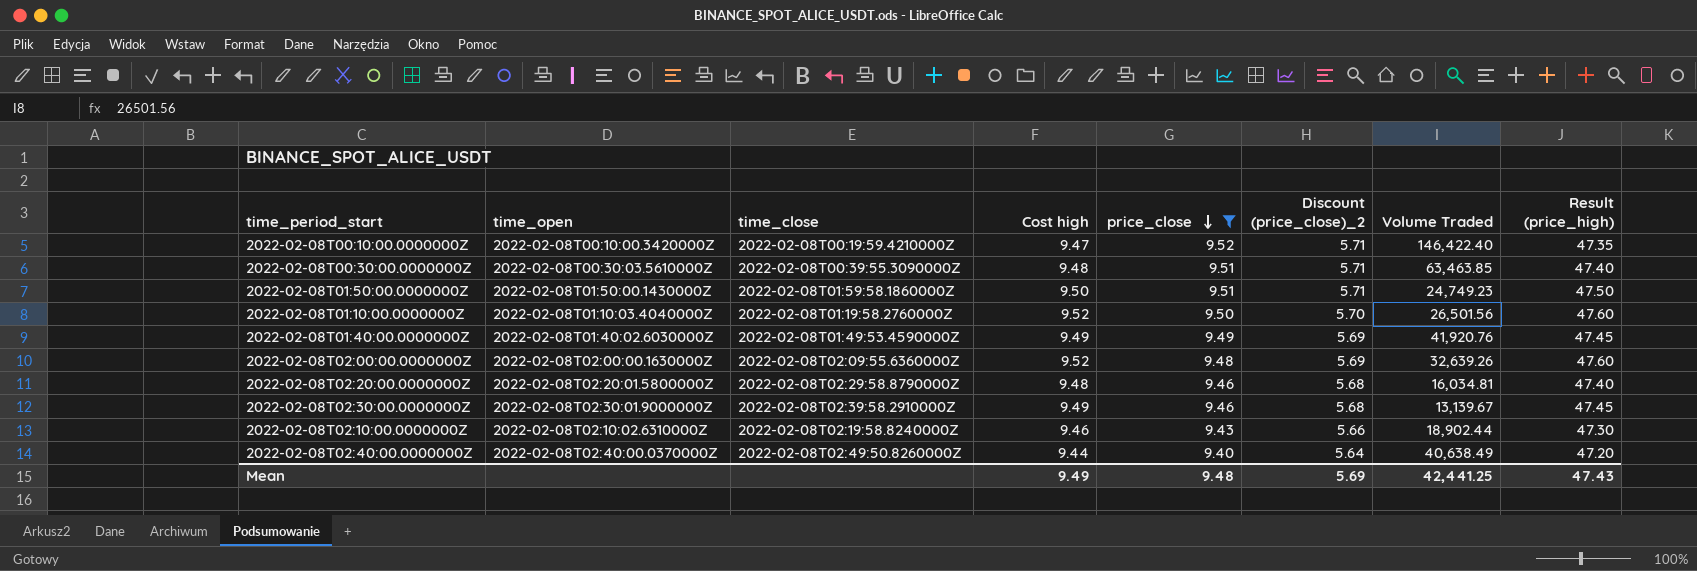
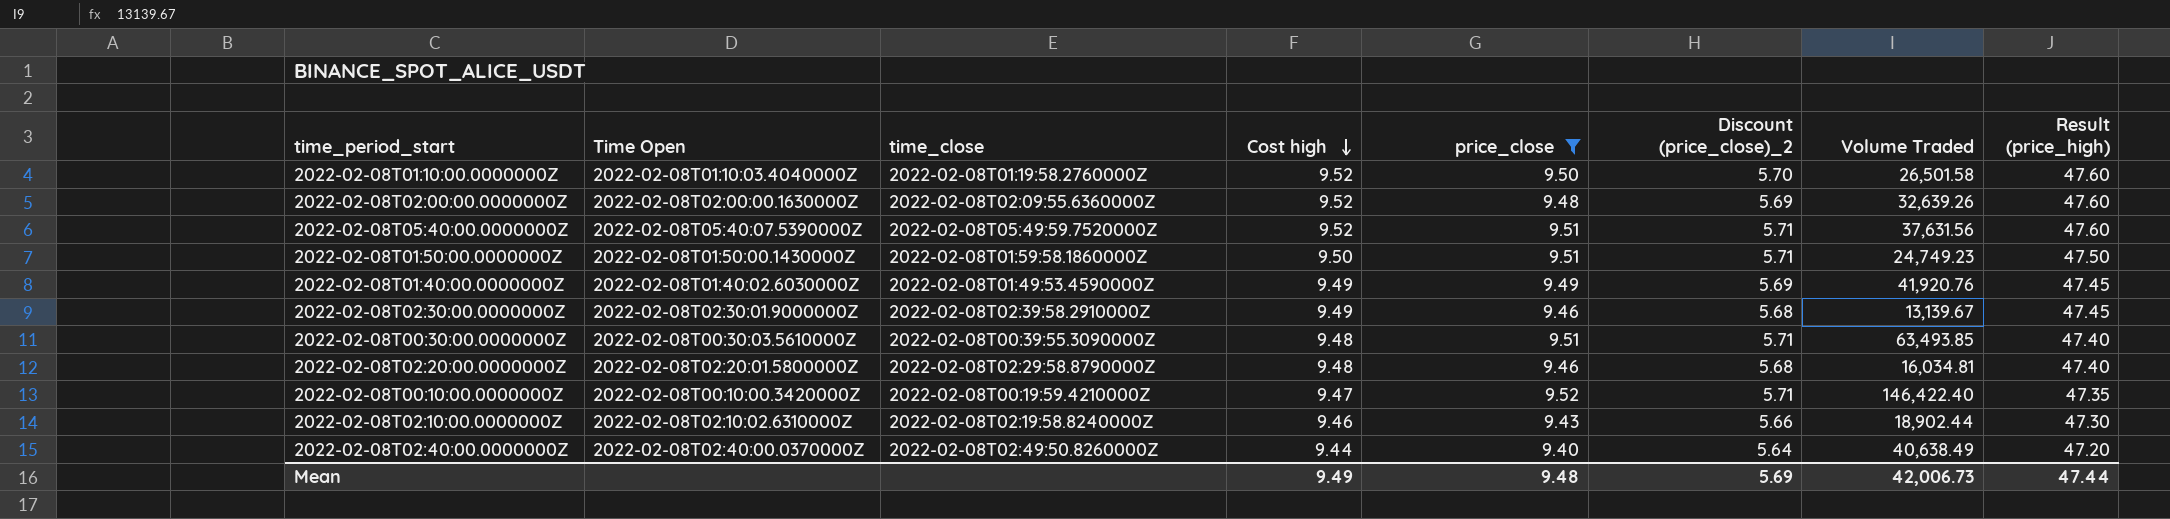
row order: price_close descending -> Cost high descending
column name: time_open -> Time Open
2022-02-08T01:10:00.0000000Z | Volume Traded: 26,501.56 -> 26,501.58
row 2022-02-08T05:40:00.0000000Z: none -> 2022-02-08T05:40:07.5390000Z | 2022-02-08T05:49:59.7520000Z | 9.52 | 9.51 | 5.71 | 37,631.56 | 47.60
2022-02-08T00:30:00.0000000Z | Volume Traded: 63,463.85 -> 63,493.85
Mean | Volume Traded: 42,441.25 -> 42,006.73
Mean | Result (price_high): 47.43 -> 47.44

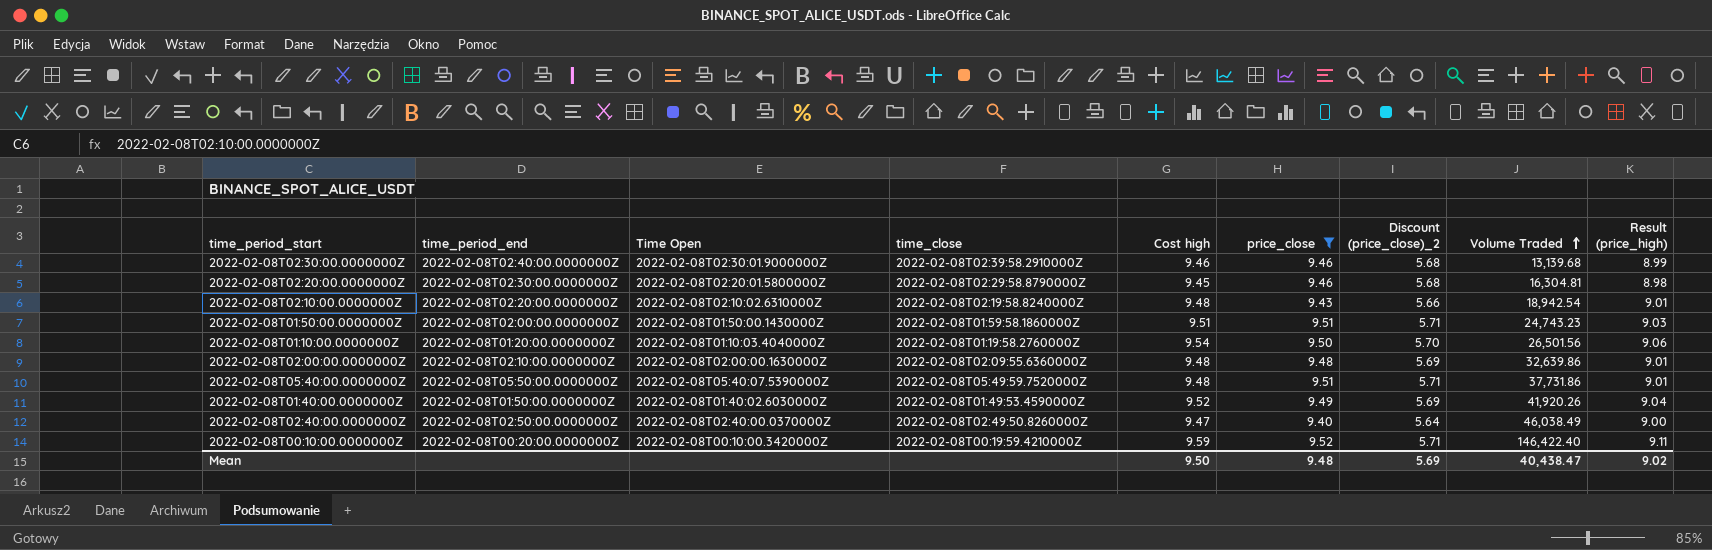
row order: Cost high descending -> Volume Traded ascending
column time_period_end | position: none -> 2
column Result (price_high) | formula: [Cost high] * 5 -> [Cost high] * 0.95
row 2022-02-08T00:30:00.0000000Z: 2022-02-08T00:30:03.5610000Z | 2022-02-08T00:39:55.3090000Z | 9.48 | 9.51 | 5.71 | 63,493.85 | 47.40 -> none
2022-02-08T02:30:00.0000000Z | Cost high: 9.49 -> 9.46
2022-02-08T02:30:00.0000000Z | Volume Traded: 13,139.67 -> 13,139.68
2022-02-08T02:20:00.0000000Z | Cost high: 9.48 -> 9.45
2022-02-08T02:20:00.0000000Z | Volume Traded: 16,034.81 -> 16,304.81
2022-02-08T02:10:00.0000000Z | Cost high: 9.46 -> 9.48
2022-02-08T02:10:00.0000000Z | Volume Traded: 18,902.44 -> 18,942.54
2022-02-08T01:50:00.0000000Z | Cost high: 9.50 -> 9.51
2022-02-08T01:50:00.0000000Z | Volume Traded: 24,749.23 -> 24,743.23
2022-02-08T01:10:00.0000000Z | Cost high: 9.52 -> 9.54
2022-02-08T01:10:00.0000000Z | Volume Traded: 26,501.58 -> 26,501.56
2022-02-08T02:00:00.0000000Z | Cost high: 9.52 -> 9.48
2022-02-08T02:00:00.0000000Z | Volume Traded: 32,639.26 -> 32,639.86
2022-02-08T05:40:00.0000000Z | Cost high: 9.52 -> 9.48
2022-02-08T05:40:00.0000000Z | Volume Traded: 37,631.56 -> 37,731.86
2022-02-08T01:40:00.0000000Z | Cost high: 9.49 -> 9.52
2022-02-08T01:40:00.0000000Z | Volume Traded: 41,920.76 -> 41,920.26
2022-02-08T02:40:00.0000000Z | Cost high: 9.44 -> 9.47
2022-02-08T02:40:00.0000000Z | Volume Traded: 40,638.49 -> 46,038.49
2022-02-08T00:10:00.0000000Z | Cost high: 9.47 -> 9.59
Mean | Cost high: 9.49 -> 9.50
Mean | Volume Traded: 42,006.73 -> 40,438.47
Mean | Result (price_high): 47.44 -> 9.02

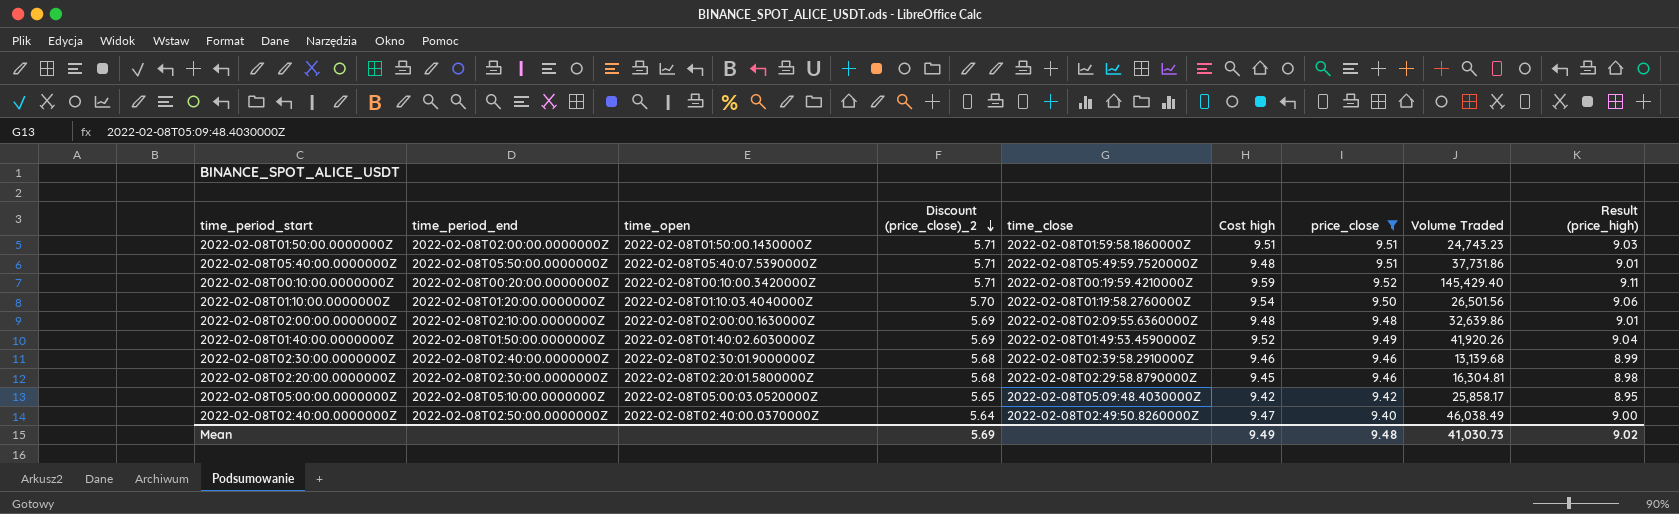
row order: Volume Traded ascending -> Discount (price_close)_2 descending
column name: Time Open -> time_open
column Discount (price_close)_2 | position: 7 -> 4
row 2022-02-08T02:10:00.0000000Z: 2022-02-08T02:20:00.0000000Z | 2022-02-08T02:10:02.6310000Z | 2022-02-08T02:19:58.8240000Z | 9.48 | 9.43 | 5.66 | 18,942.54 | 9.01 -> none
2022-02-08T00:10:00.0000000Z | Volume Traded: 146,422.40 -> 145,429.40
row 2022-02-08T05:00:00.0000000Z: none -> 2022-02-08T05:10:00.0000000Z | 2022-02-08T05:00:03.0520000Z | 5.65 | 2022-02-08T05:09:48.4030000Z | 9.42 | 9.42 | 25,858.17 | 8.95
Mean | Cost high: 9.50 -> 9.49
Mean | Volume Traded: 40,438.47 -> 41,030.73

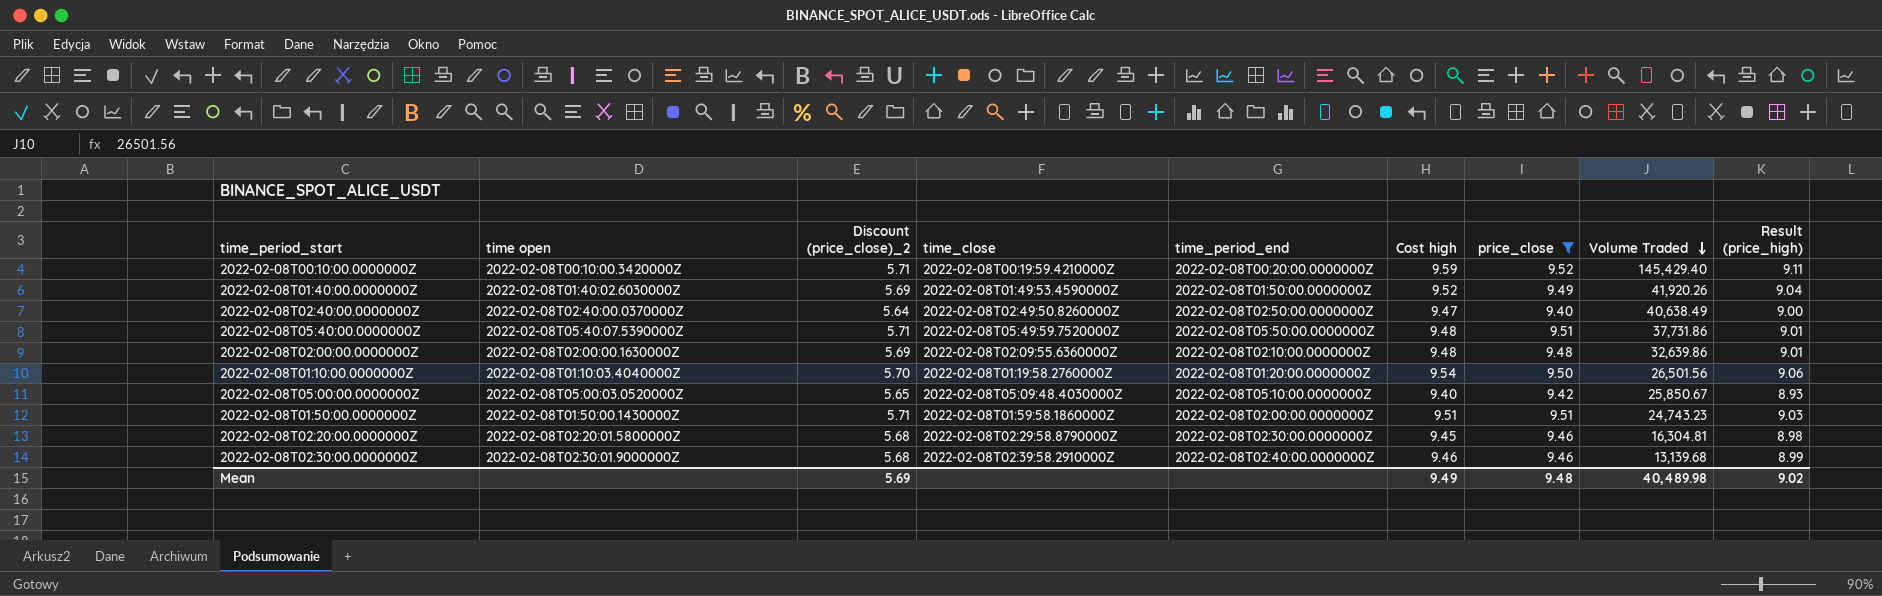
row order: Discount (price_close)_2 descending -> Volume Traded descending
column name: time_open -> time open
column time_period_end | position: 2 -> 5
2022-02-08T02:40:00.0000000Z | Volume Traded: 46,038.49 -> 40,638.49
2022-02-08T05:00:00.0000000Z | Cost high: 9.42 -> 9.40
2022-02-08T05:00:00.0000000Z | Volume Traded: 25,858.17 -> 25,850.67
2022-02-08T05:00:00.0000000Z | Result (price_high): 8.95 -> 8.93
Mean | Volume Traded: 41,030.73 -> 40,489.98

